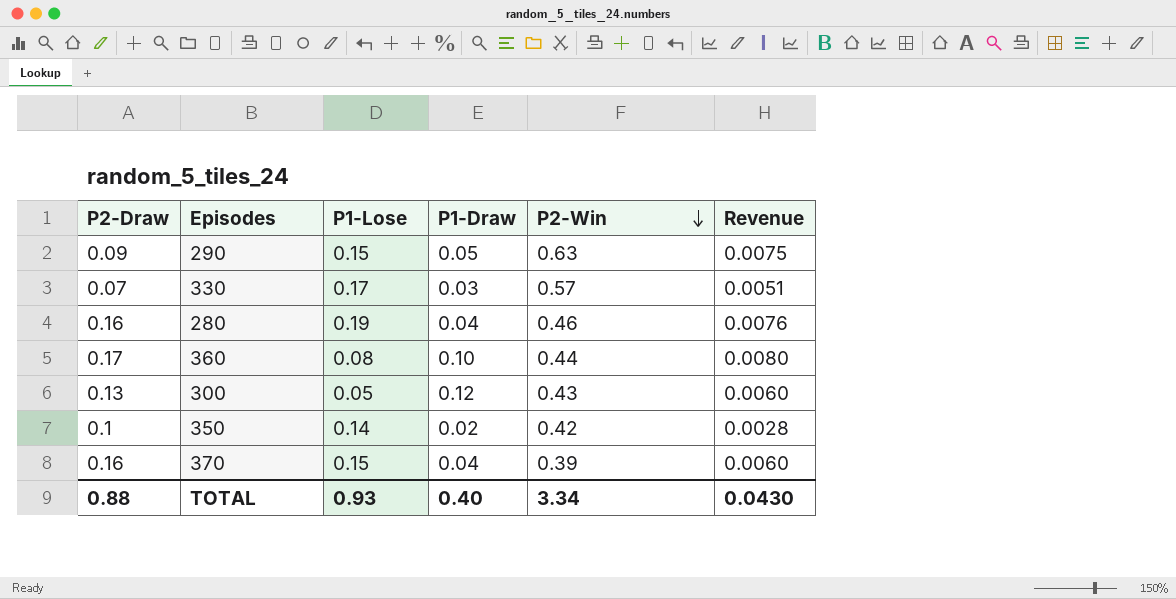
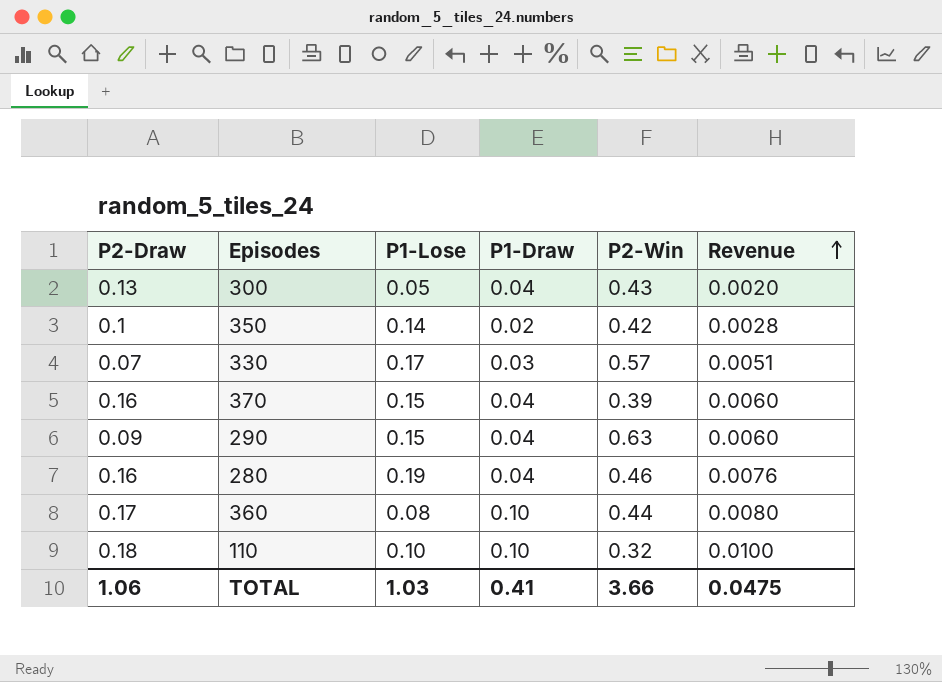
row order: P2-Win descending -> Revenue ascending
300 | P1-Draw: 0.12 -> 0.04
300 | Revenue: 0.0060 -> 0.0020
290 | P1-Draw: 0.05 -> 0.04
290 | Revenue: 0.0075 -> 0.0060
row 110: none -> 0.18 | 0.10 | 0.10 | 0.32 | 0.0100
TOTAL | P2-Draw: 0.88 -> 1.06
TOTAL | P1-Lose: 0.93 -> 1.03
TOTAL | P1-Draw: 0.40 -> 0.41
TOTAL | P2-Win: 3.34 -> 3.66
TOTAL | Revenue: 0.0430 -> 0.0475

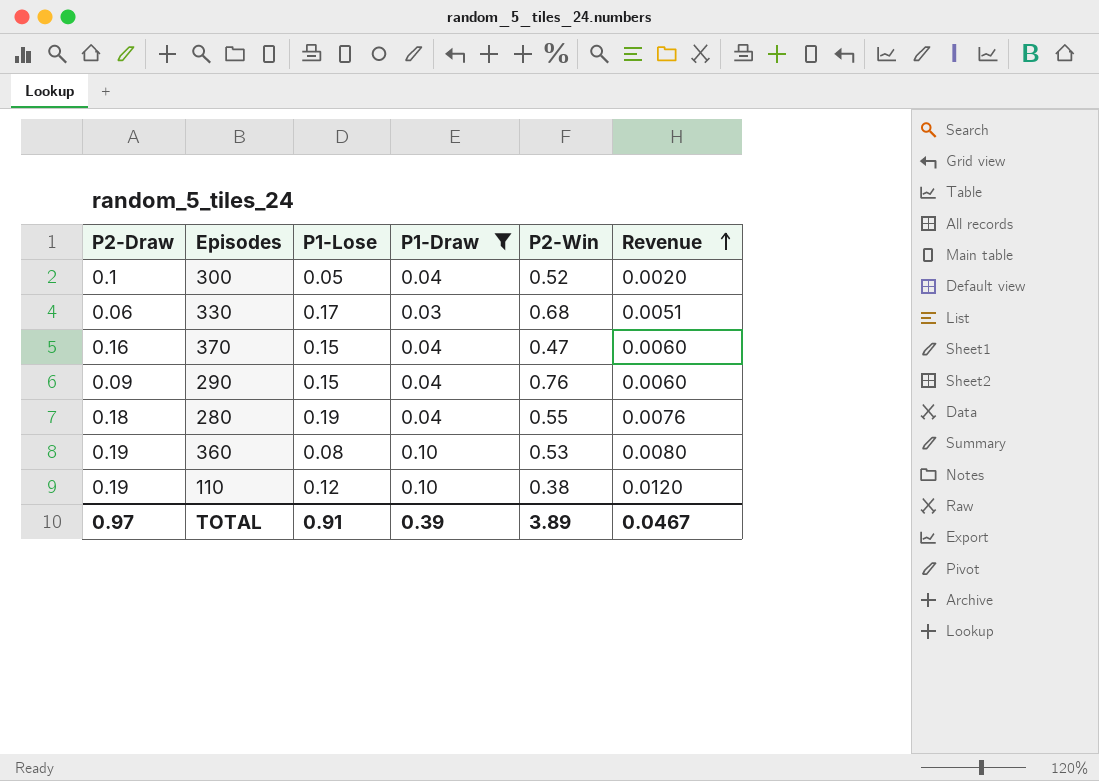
filter: none -> P1-Draw != 0.02
300 | P2-Draw: 0.13 -> 0.1
300 | P2-Win: 0.43 -> 0.52
330 | P2-Draw: 0.07 -> 0.06
330 | P2-Win: 0.57 -> 0.68
370 | P2-Win: 0.39 -> 0.47
290 | P2-Win: 0.63 -> 0.76
280 | P2-Draw: 0.16 -> 0.18
280 | P2-Win: 0.46 -> 0.55
360 | P2-Draw: 0.17 -> 0.19
360 | P2-Win: 0.44 -> 0.53
110 | P2-Draw: 0.18 -> 0.19
110 | P1-Lose: 0.10 -> 0.12
110 | P2-Win: 0.32 -> 0.38
110 | Revenue: 0.0100 -> 0.0120
TOTAL | P2-Draw: 1.06 -> 0.97
TOTAL | P1-Lose: 1.03 -> 0.91
TOTAL | P1-Draw: 0.41 -> 0.39
TOTAL | P2-Win: 3.66 -> 3.89
TOTAL | Revenue: 0.0475 -> 0.0467

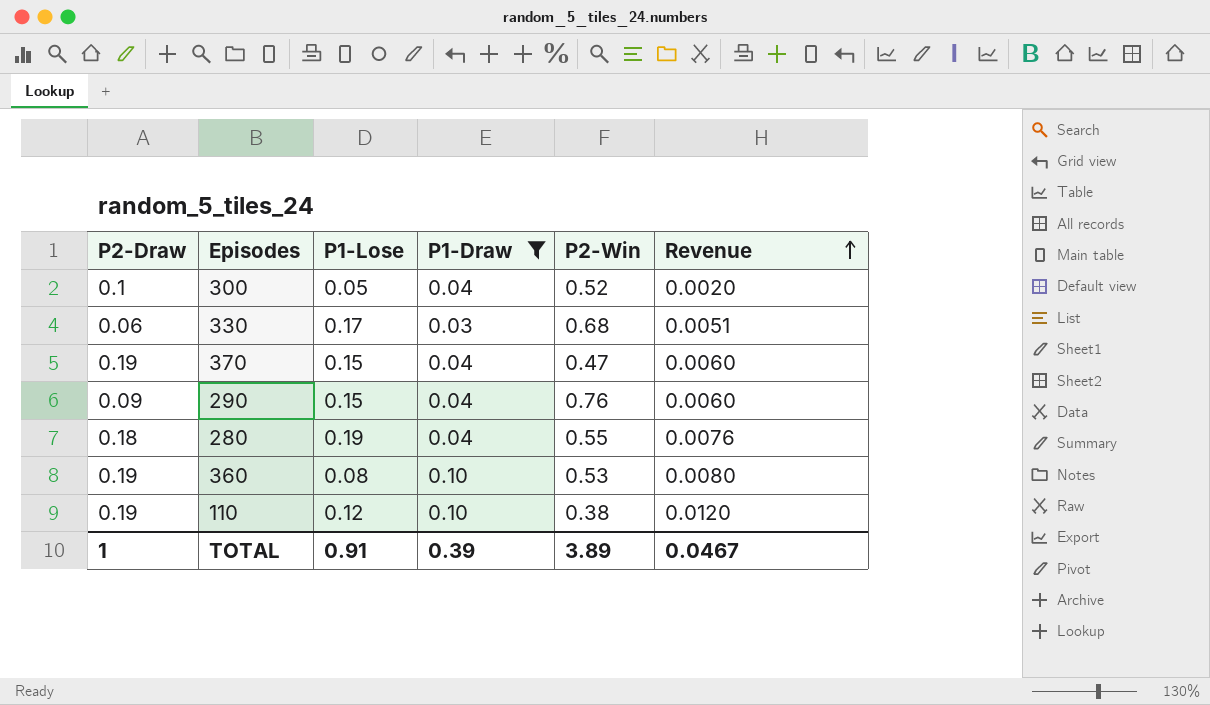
370 | P2-Draw: 0.16 -> 0.19
TOTAL | P2-Draw: 0.97 -> 1

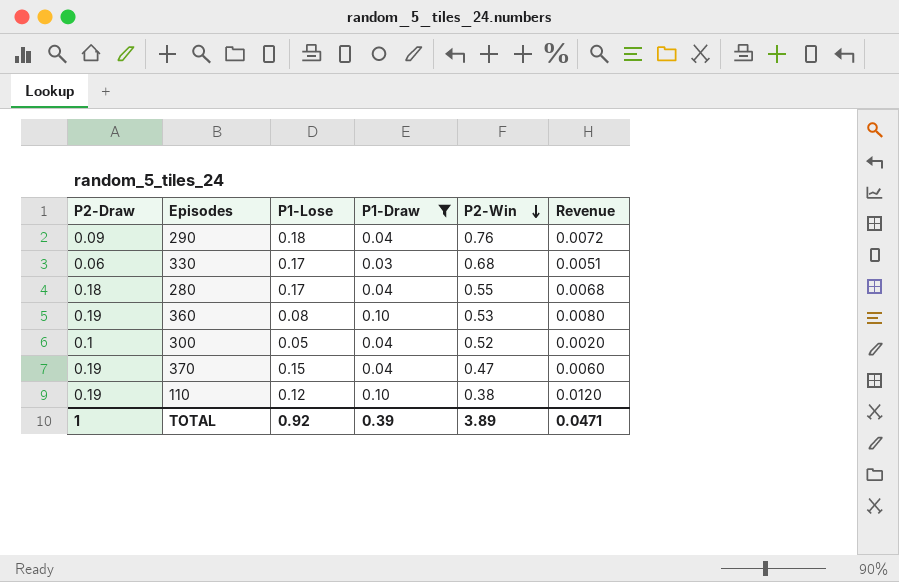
row order: Revenue ascending -> P2-Win descending
290 | P1-Lose: 0.15 -> 0.18
290 | Revenue: 0.0060 -> 0.0072
280 | P1-Lose: 0.19 -> 0.17
280 | Revenue: 0.0076 -> 0.0068
TOTAL | P1-Lose: 0.91 -> 0.92
TOTAL | Revenue: 0.0467 -> 0.0471

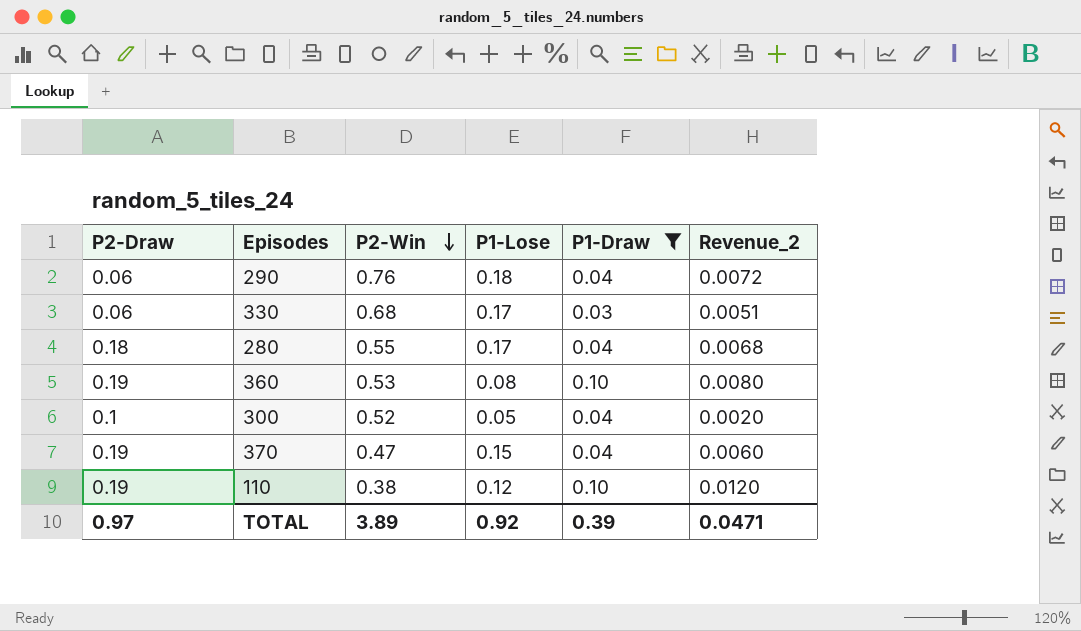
column P2-Win | position: 5 -> 3
column name: Revenue -> Revenue_2
290 | P2-Draw: 0.09 -> 0.06
TOTAL | P2-Draw: 1 -> 0.97

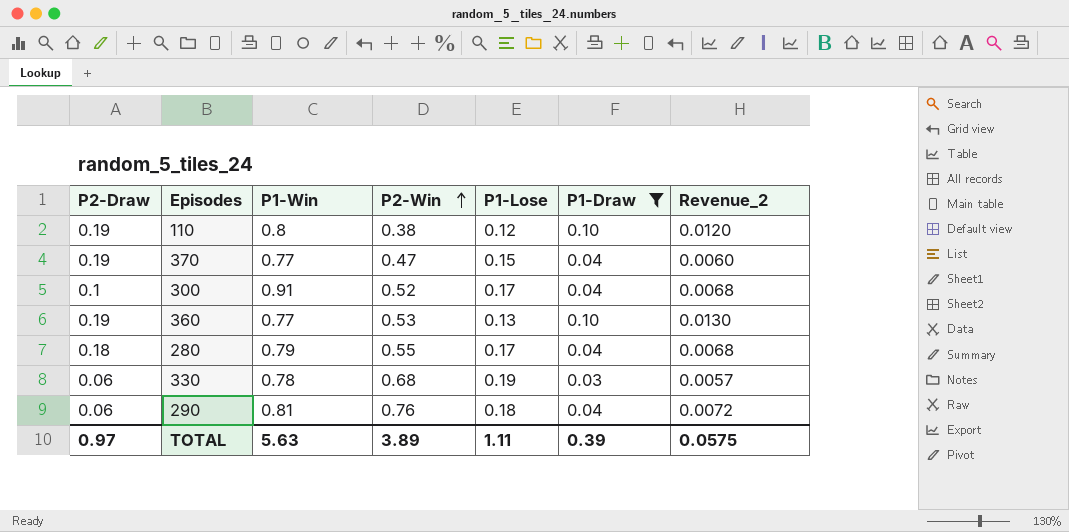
row order: P2-Win descending -> P2-Win ascending
column P1-Win | position: none -> 3
300 | P1-Lose: 0.05 -> 0.17
300 | Revenue_2: 0.0020 -> 0.0068
360 | P1-Lose: 0.08 -> 0.13
360 | Revenue_2: 0.0080 -> 0.0130
330 | P1-Lose: 0.17 -> 0.19
330 | Revenue_2: 0.0051 -> 0.0057
TOTAL | P1-Lose: 0.92 -> 1.11
TOTAL | Revenue_2: 0.0471 -> 0.0575

